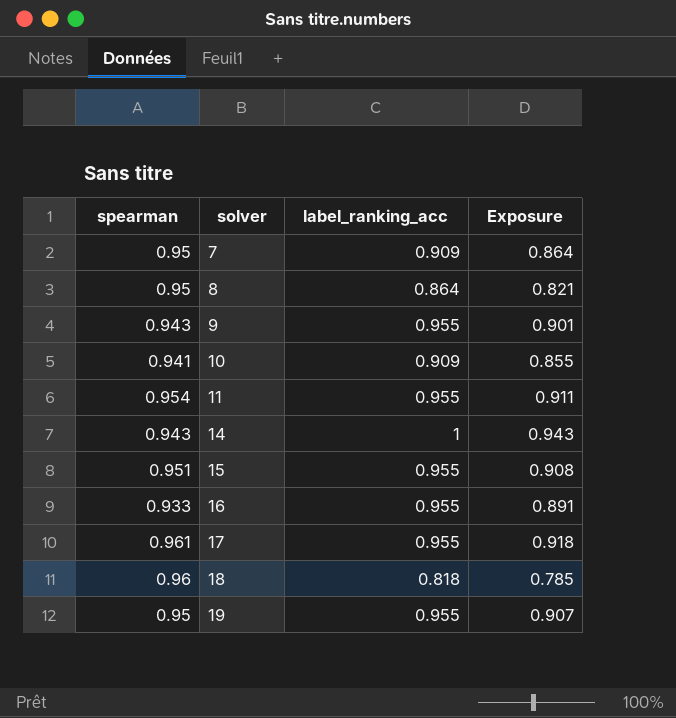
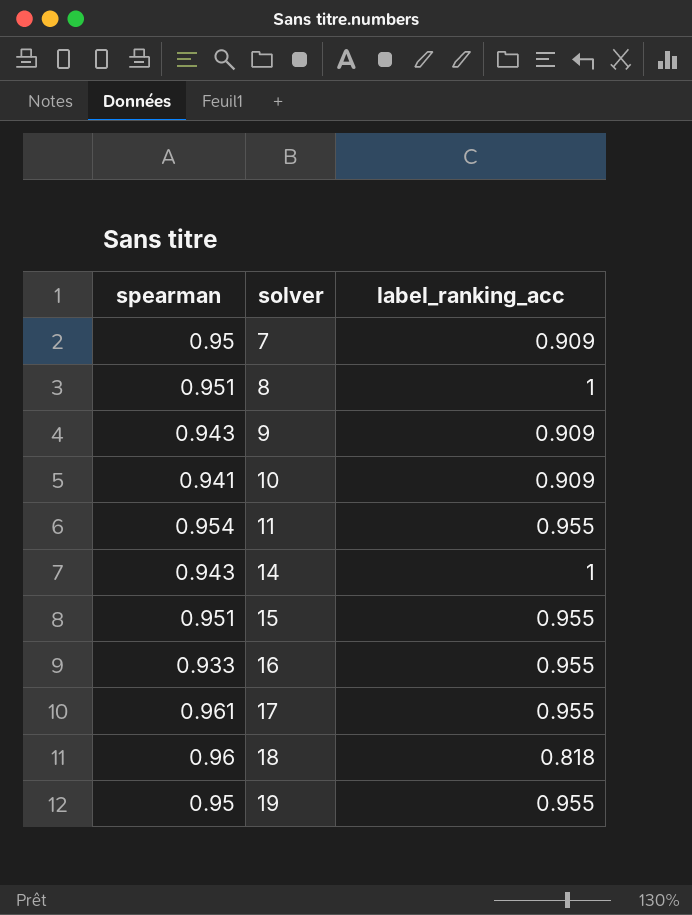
column Exposure | formula: [spearman] * [label_ranking_acc] -> none
8 | spearman: 0.95 -> 0.951
8 | label_ranking_acc: 0.864 -> 1
9 | label_ranking_acc: 0.955 -> 0.909

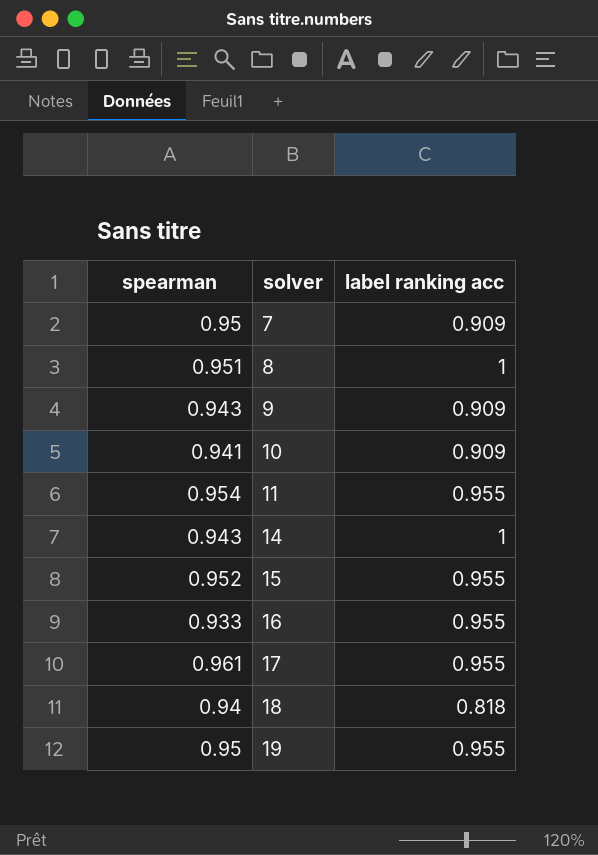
column name: label_ranking_acc -> label ranking acc
15 | spearman: 0.951 -> 0.952
18 | spearman: 0.96 -> 0.94

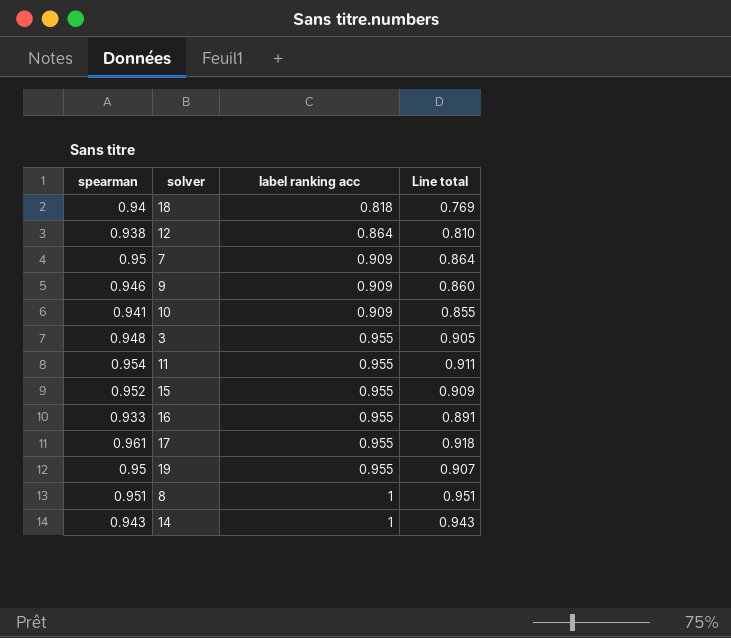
row order: solver ascending -> label ranking acc ascending
column Line total | formula: none -> [spearman] * [label ranking acc]
row 12: none -> 0.938 | 0.864 | 0.810
9 | spearman: 0.943 -> 0.946
row 3: none -> 0.948 | 0.955 | 0.905

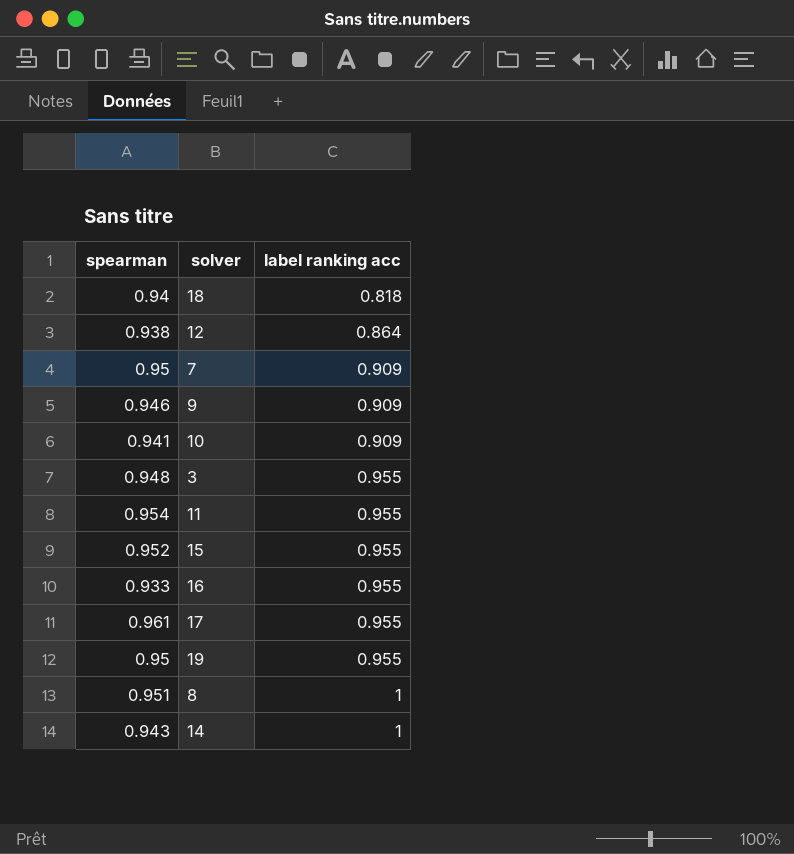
column Line total | formula: [spearman] * [label ranking acc] -> none

